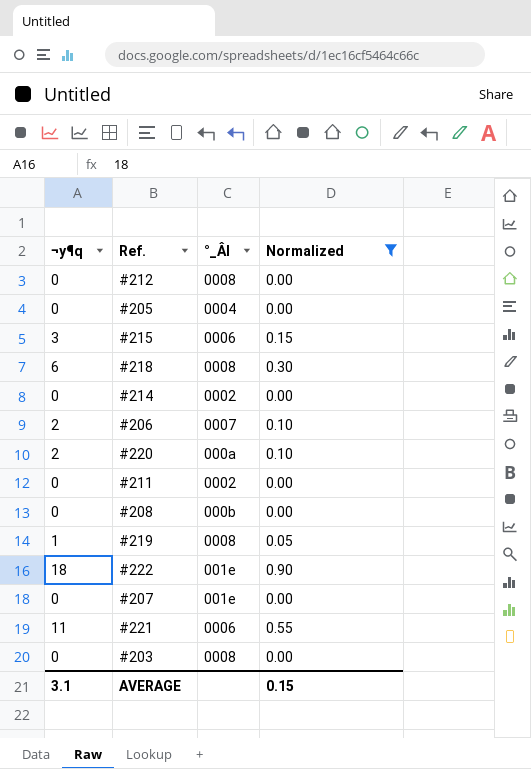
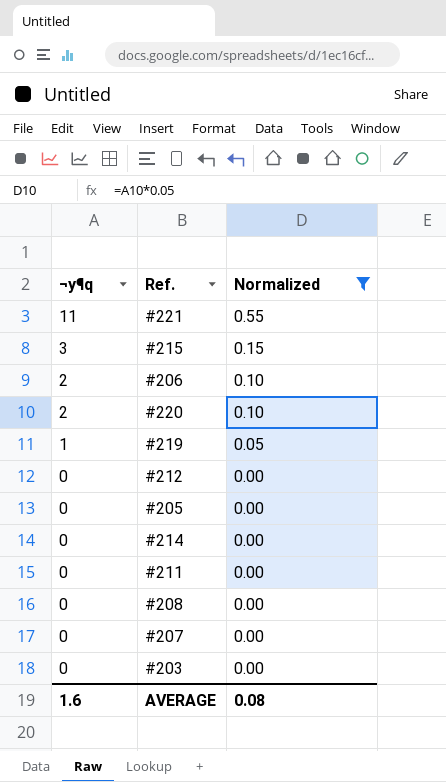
row order: none -> ¬y¶q descending
column °_ÂI | position: 3 -> none
row #218: 6 | 0008 | 0.30 -> none
row #222: 18 | 001e | 0.90 -> none
AVERAGE | ¬y¶q: 3.1 -> 1.6
AVERAGE | Normalized: 0.15 -> 0.08

